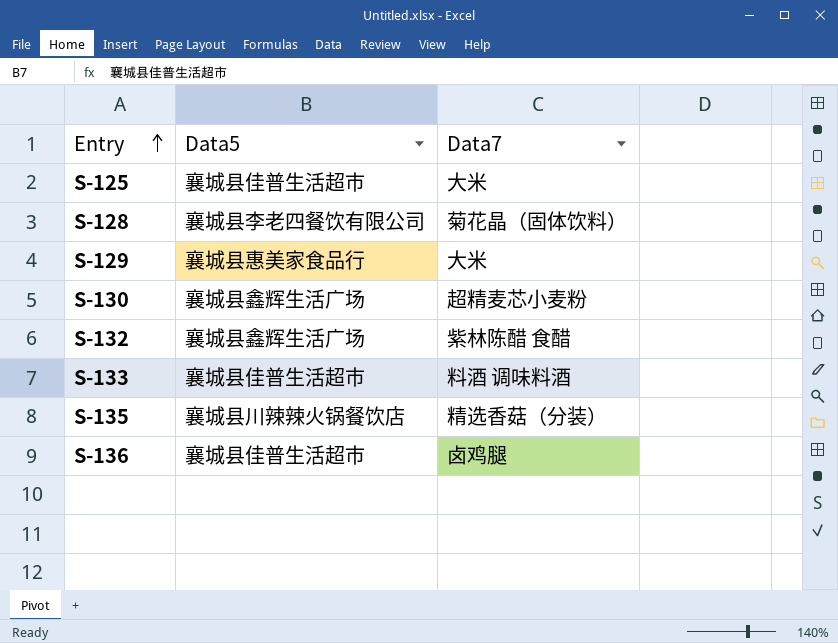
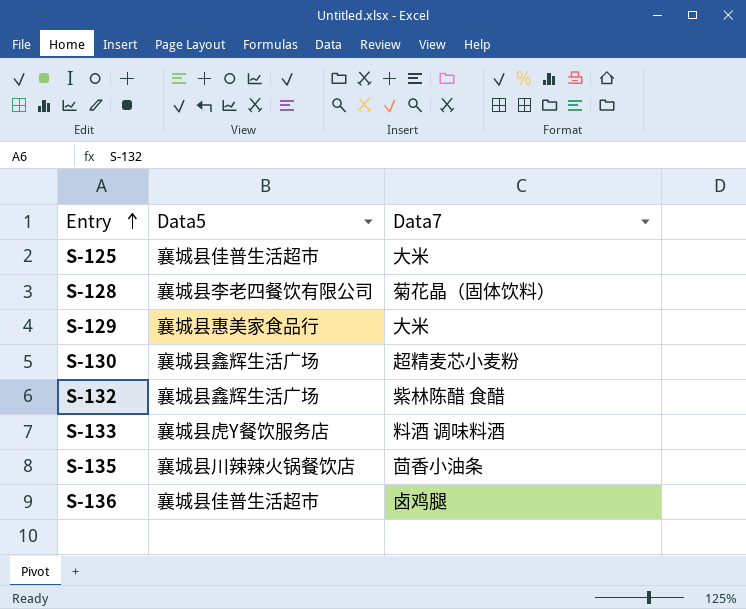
S-133 | Data5: 襄城县佳普生活超市 -> 襄城县虎Y餐饮服务店
S-135 | Data7: 精选香菇（分装） -> 茴香小油条

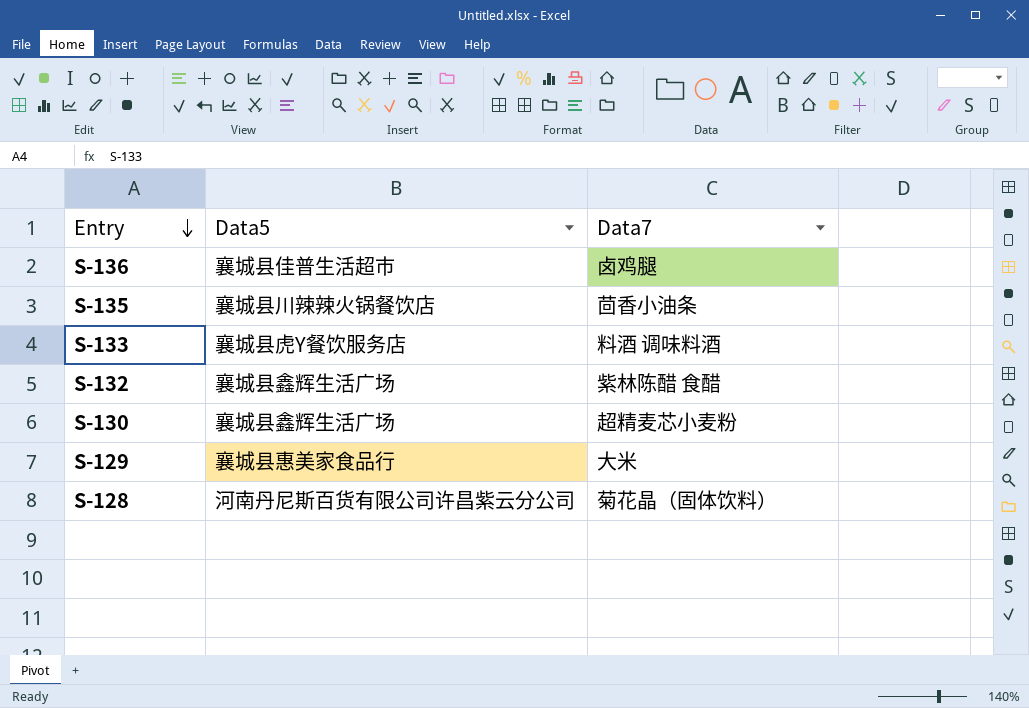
row order: Entry ascending -> Entry descending
row S-125: 襄城县佳普生活超市 | 大米 -> none
S-128 | Data5: 襄城县李老四餐饮有限公司 -> 河南丹尼斯百货有限公司许昌紫云分公司

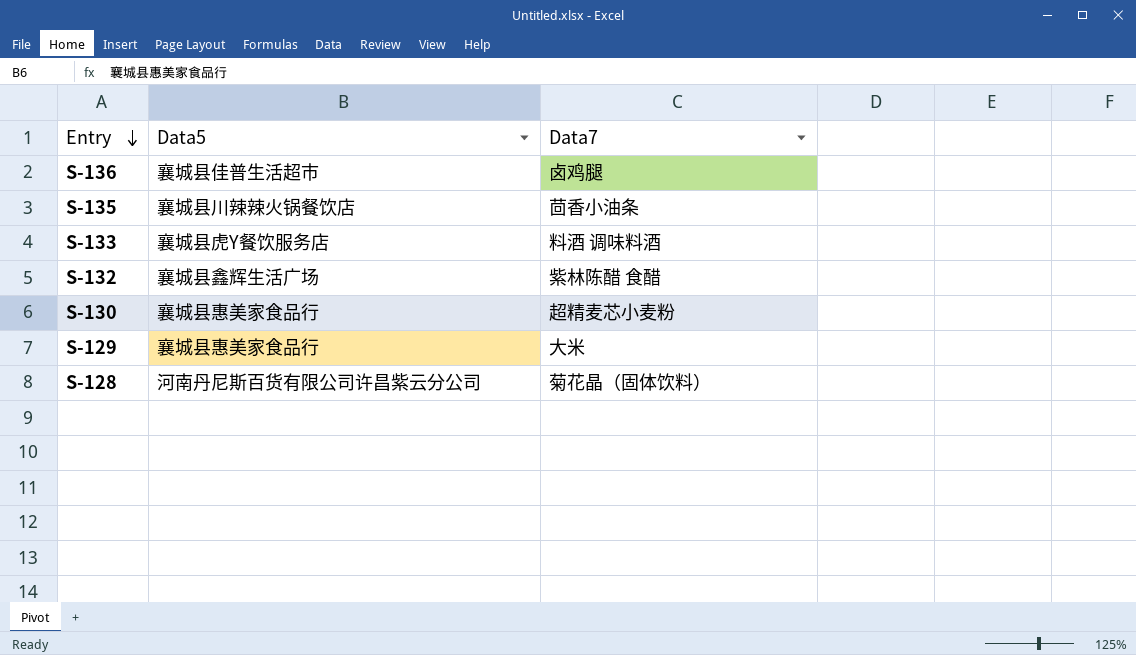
S-130 | Data5: 襄城县鑫辉生活广场 -> 襄城县惠美家食品行

